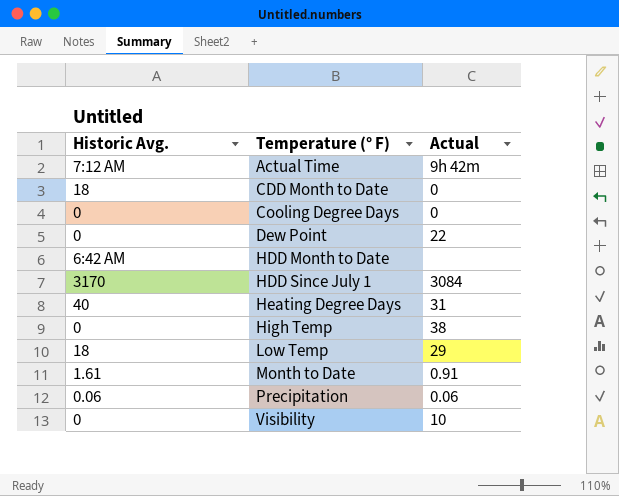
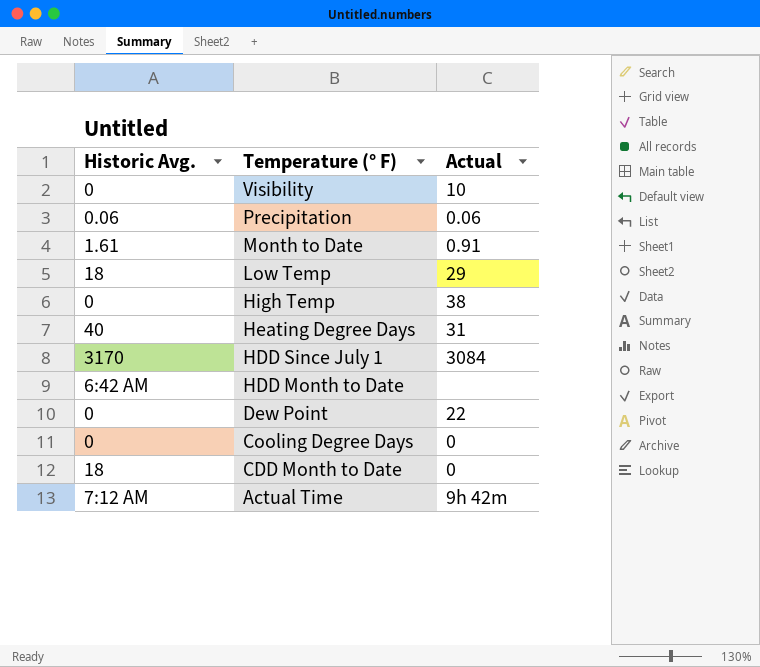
row order: Temperature (° F) ascending -> Temperature (° F) descending

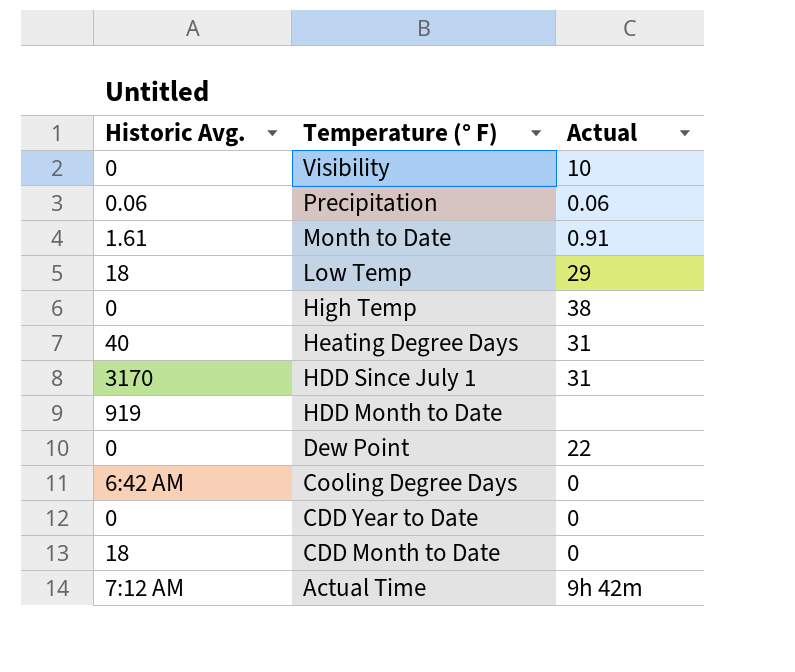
HDD Since July 1 | Actual: 3084 -> 31
HDD Month to Date | Historic Avg.: 6:42 AM -> 919
Cooling Degree Days | Historic Avg.: 0 -> 6:42 AM
row CDD Year to Date: none -> 0 | 0

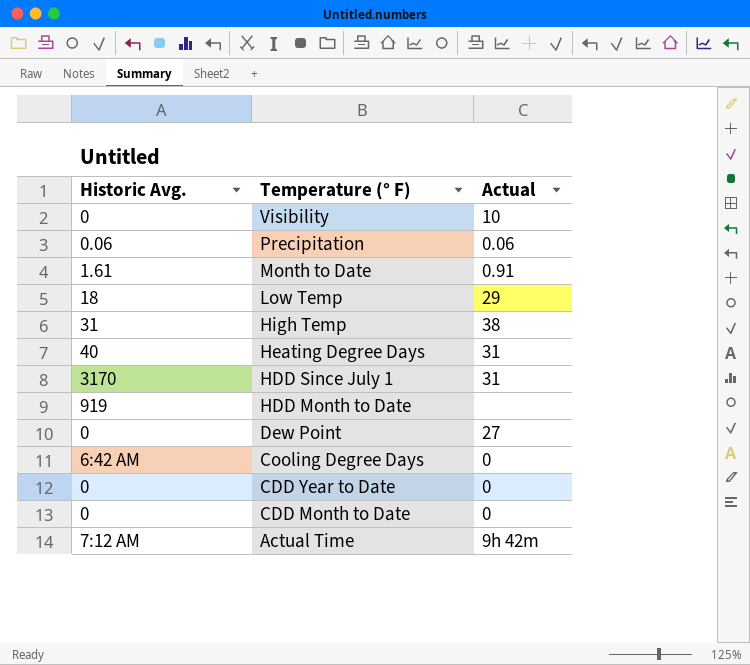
High Temp | Historic Avg.: 0 -> 31
Dew Point | Actual: 22 -> 27
CDD Month to Date | Historic Avg.: 18 -> 0

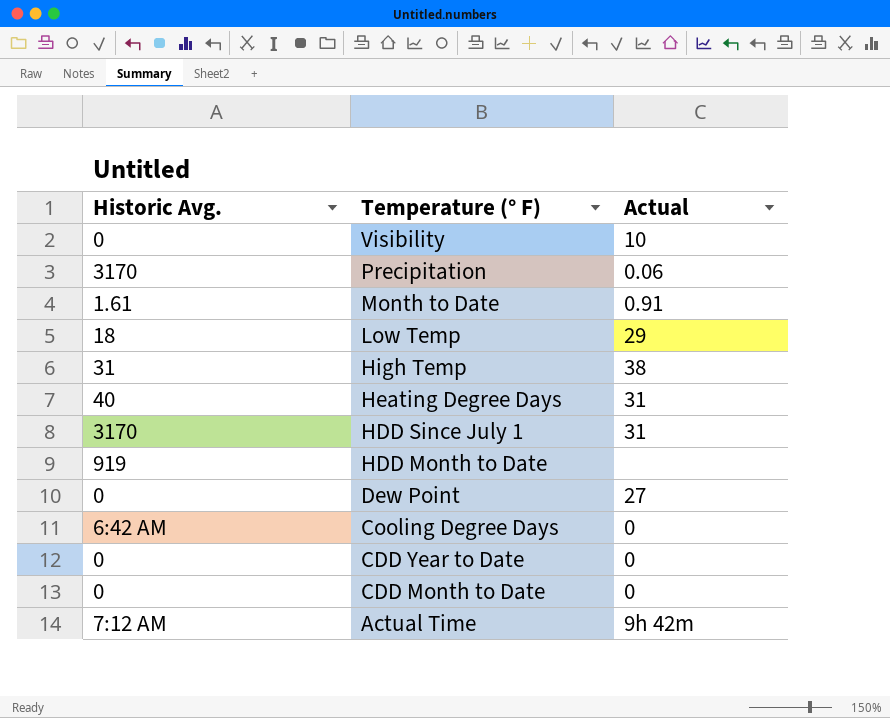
Precipitation | Historic Avg.: 0.06 -> 3170

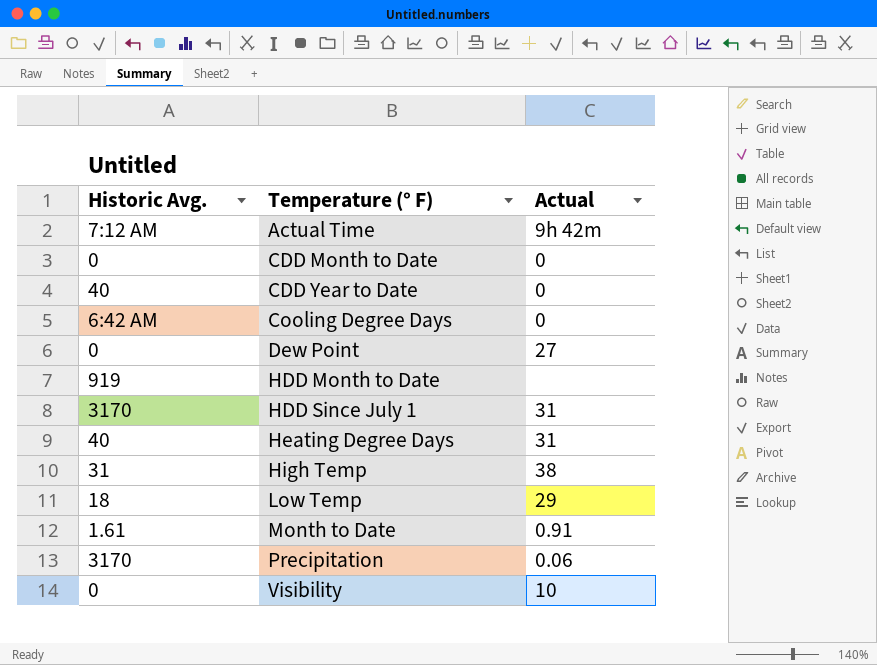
row order: Temperature (° F) descending -> Temperature (° F) ascending
CDD Year to Date | Historic Avg.: 0 -> 40

